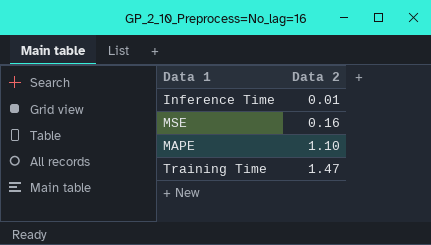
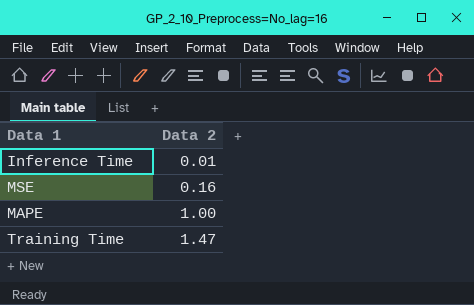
MAPE | Data 2: 1.10 -> 1.00

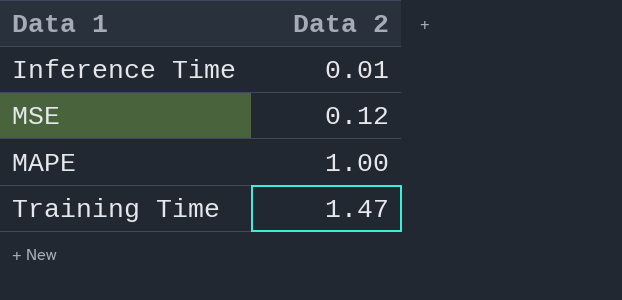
MSE | Data 2: 0.16 -> 0.12

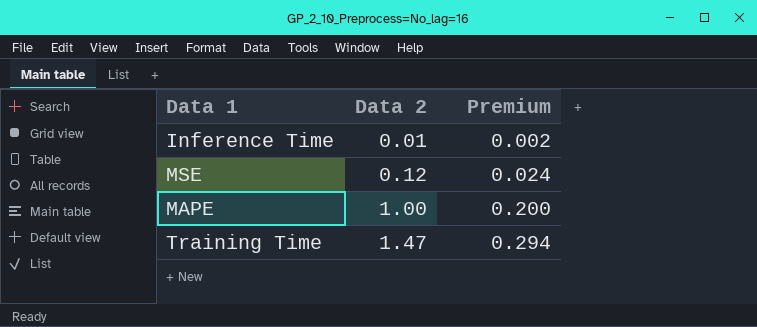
column Premium | formula: none -> [Data 2] * 0.2

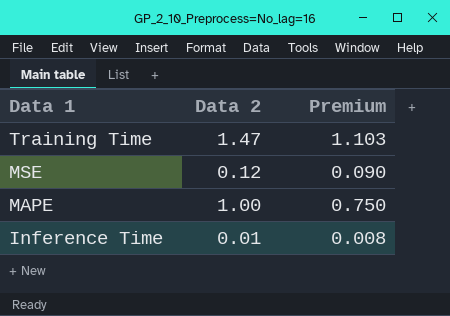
row order: Data 2 ascending -> Data 1 descending
column Premium | formula: [Data 2] * 0.2 -> [Data 2] * 0.75

